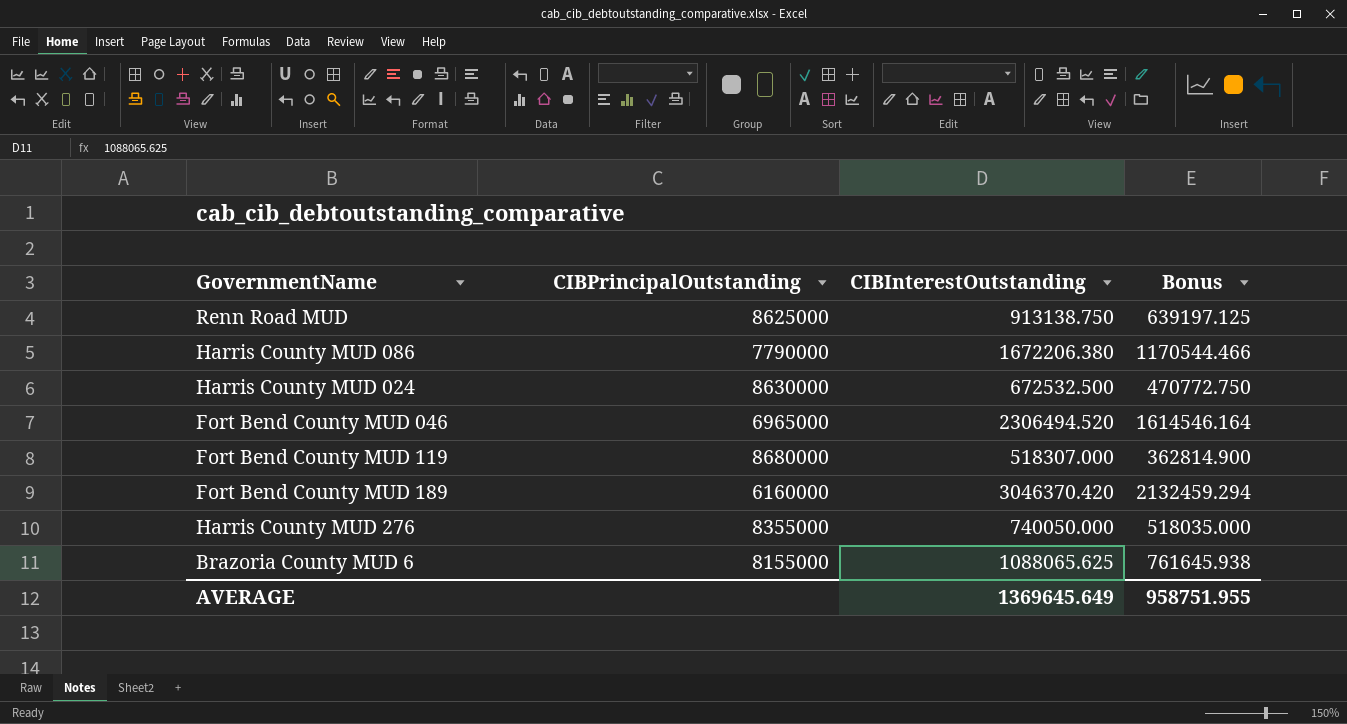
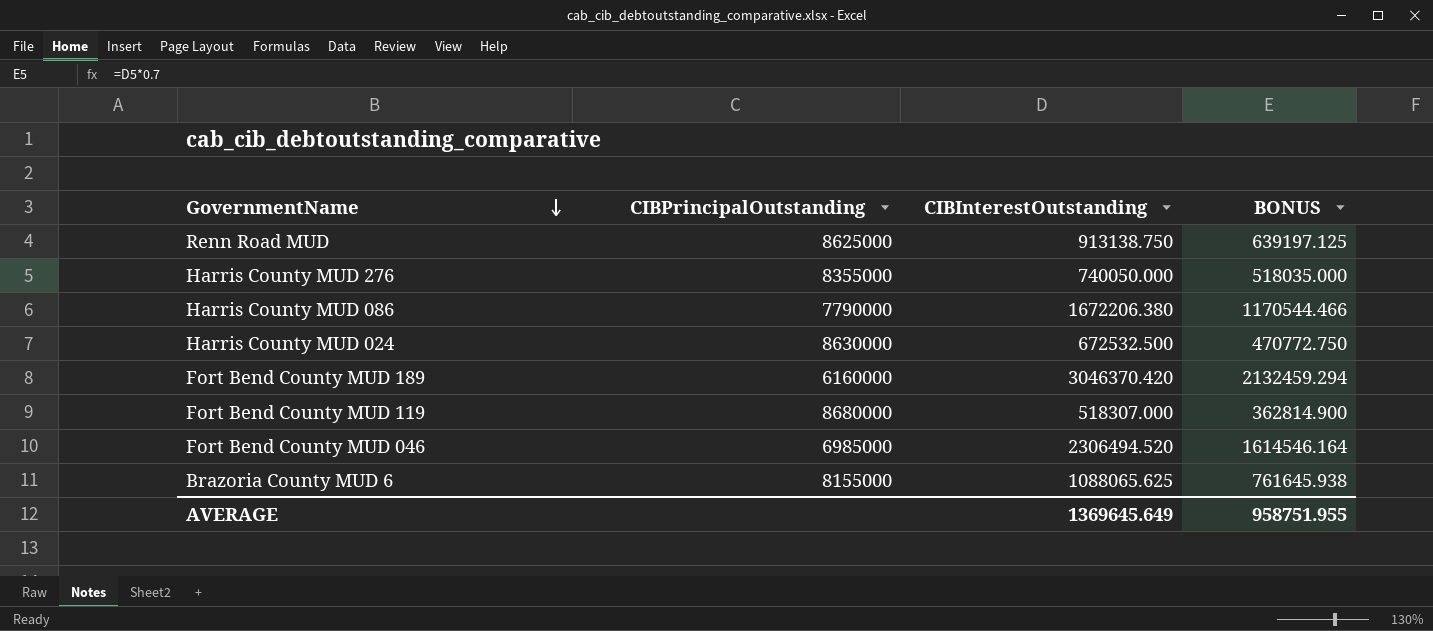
row order: none -> GovernmentName descending
column name: Bonus -> BONUS
Fort Bend County MUD 046 | CIBPrincipalOutstanding: 6965000 -> 6985000

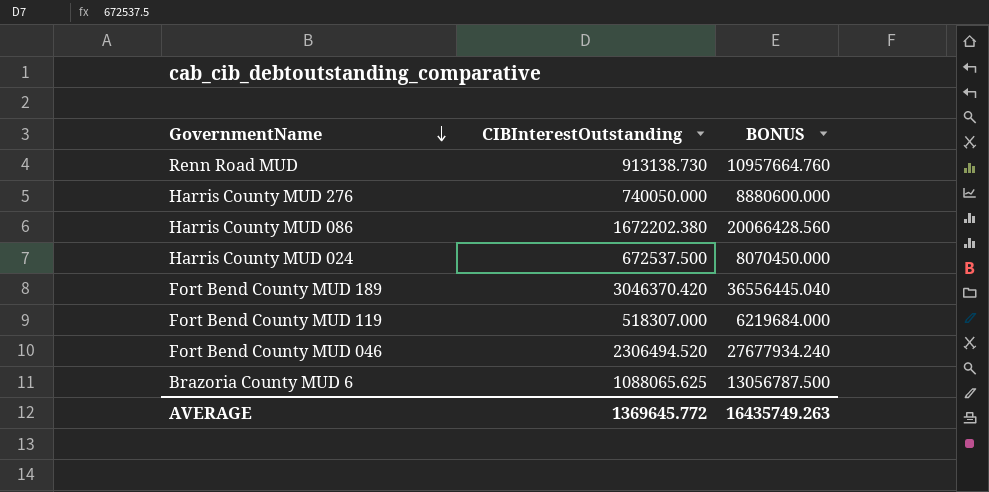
column CIBPrincipalOutstanding | position: 2 -> none
column BONUS | formula: [CIBInterestOutstanding] * 0.7 -> [CIBInterestOutstanding] * 12
Renn Road MUD | CIBInterestOutstanding: 913138.750 -> 913138.730
Harris County MUD 086 | CIBInterestOutstanding: 1672206.380 -> 1672202.380
Harris County MUD 024 | CIBInterestOutstanding: 672532.500 -> 672537.500
AVERAGE | CIBInterestOutstanding: 1369645.649 -> 1369645.772
AVERAGE | BONUS: 958751.955 -> 16435749.263

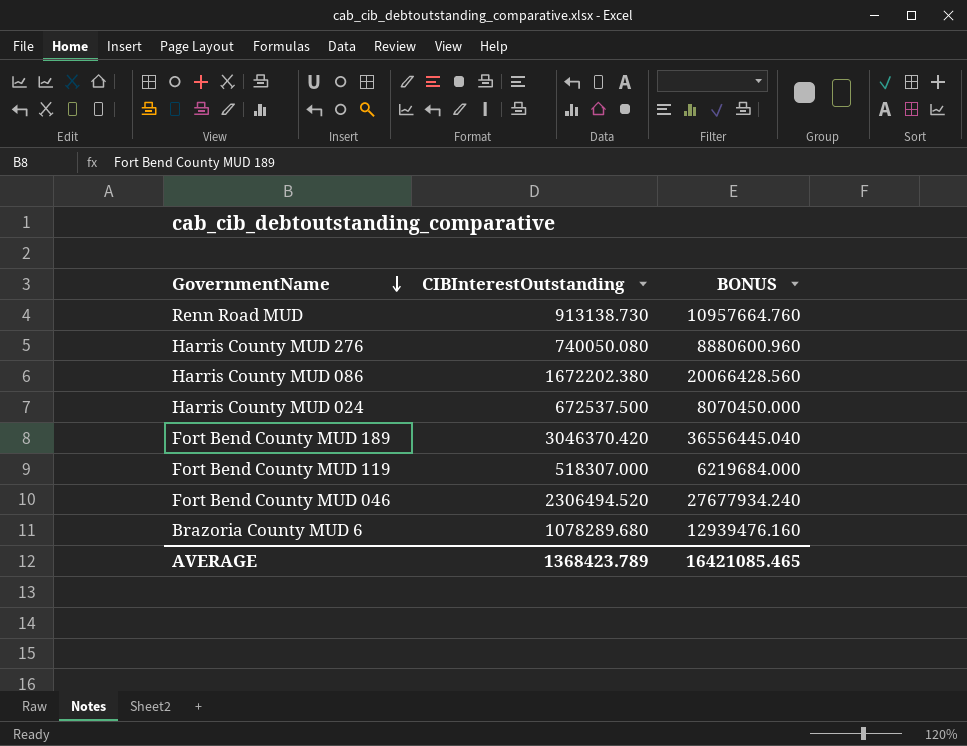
Harris County MUD 276 | CIBInterestOutstanding: 740050.000 -> 740050.080
Harris County MUD 276 | BONUS: 8880600.000 -> 8880600.960
Brazoria County MUD 6 | CIBInterestOutstanding: 1088065.625 -> 1078289.680
Brazoria County MUD 6 | BONUS: 13056787.500 -> 12939476.160
AVERAGE | CIBInterestOutstanding: 1369645.772 -> 1368423.789
AVERAGE | BONUS: 16435749.263 -> 16421085.465

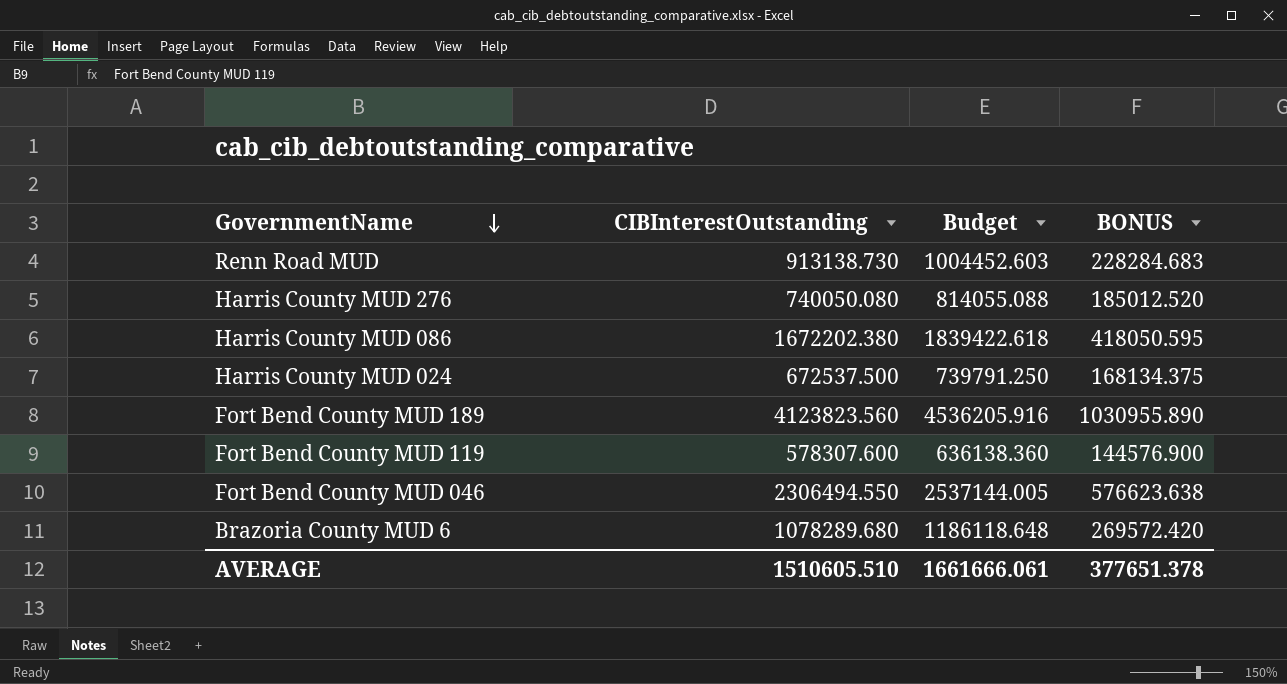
column Budget | formula: none -> [CIBInterestOutstanding] * 1.1
column BONUS | formula: [CIBInterestOutstanding] * 12 -> [CIBInterestOutstanding] * 0.25
Fort Bend County MUD 189 | CIBInterestOutstanding: 3046370.420 -> 4123823.560
Fort Bend County MUD 119 | CIBInterestOutstanding: 518307.000 -> 578307.600
Fort Bend County MUD 046 | CIBInterestOutstanding: 2306494.520 -> 2306494.550
AVERAGE | CIBInterestOutstanding: 1368423.789 -> 1510605.510
AVERAGE | BONUS: 16421085.465 -> 377651.378

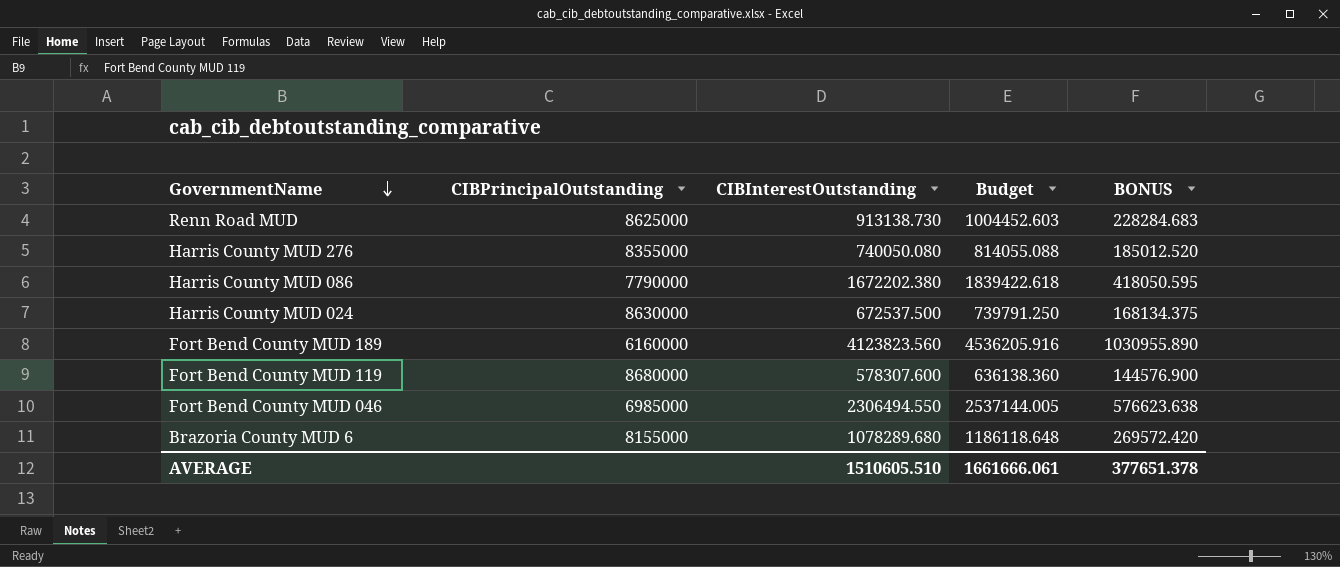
column CIBPrincipalOutstanding | position: none -> 2

